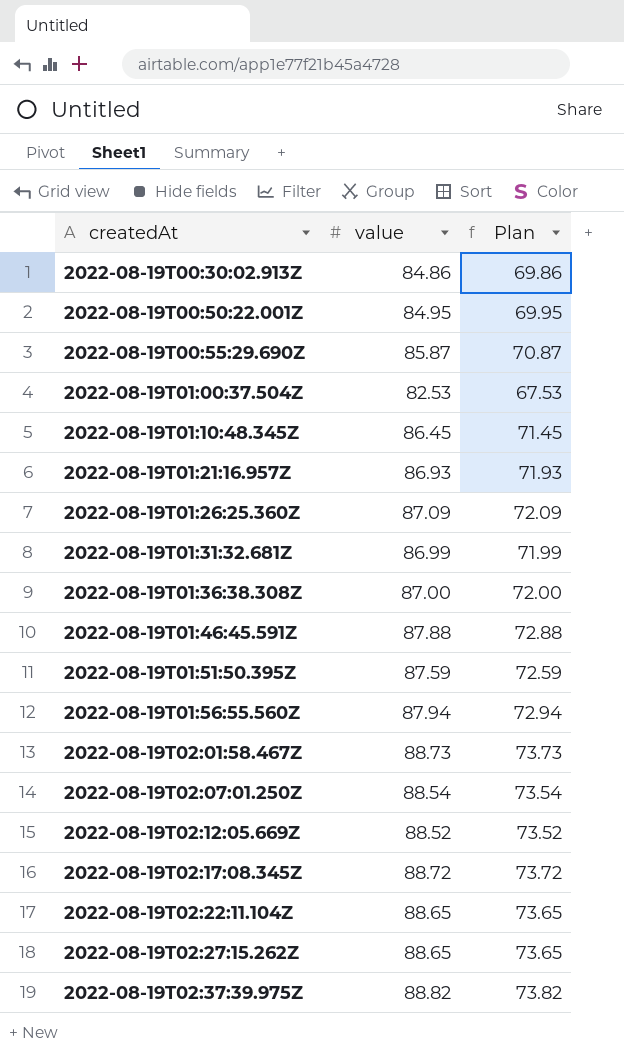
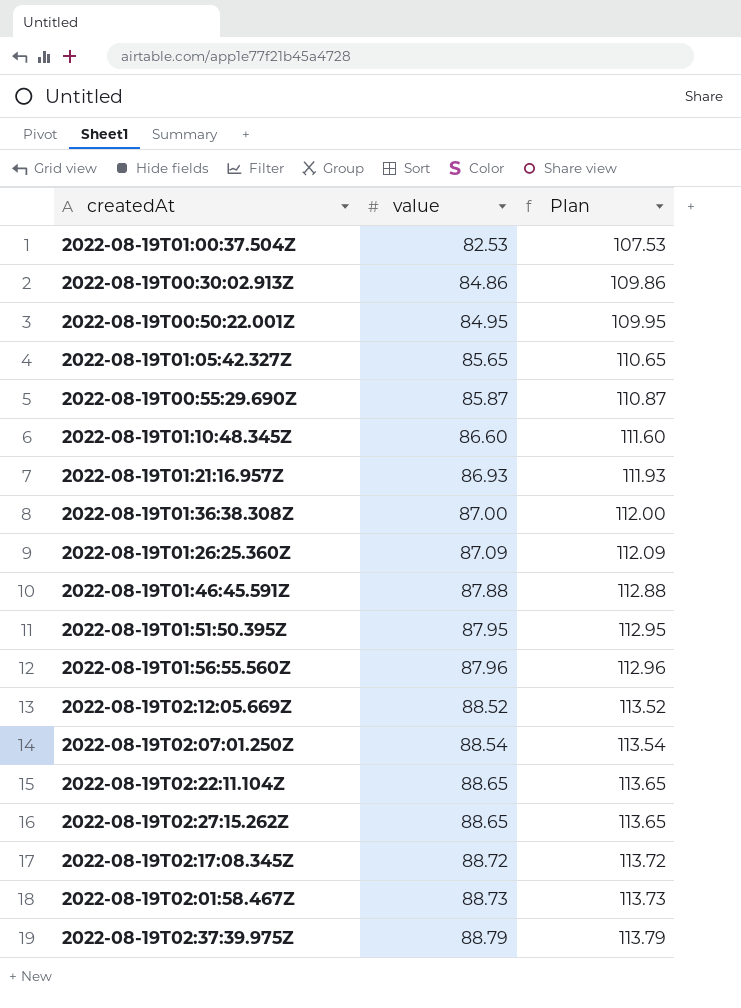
row order: createdAt ascending -> value ascending
column Plan | formula: [value] - 15 -> [value] + 25
row 2022-08-19T01:31:32.681Z: 86.99 | 71.99 -> none
row 2022-08-19T01:05:42.327Z: none -> 85.65 | 110.65
2022-08-19T01:10:48.345Z | value: 86.45 -> 86.60
2022-08-19T01:51:50.395Z | value: 87.59 -> 87.95
2022-08-19T01:56:55.560Z | value: 87.94 -> 87.96
2022-08-19T02:37:39.975Z | value: 88.82 -> 88.79

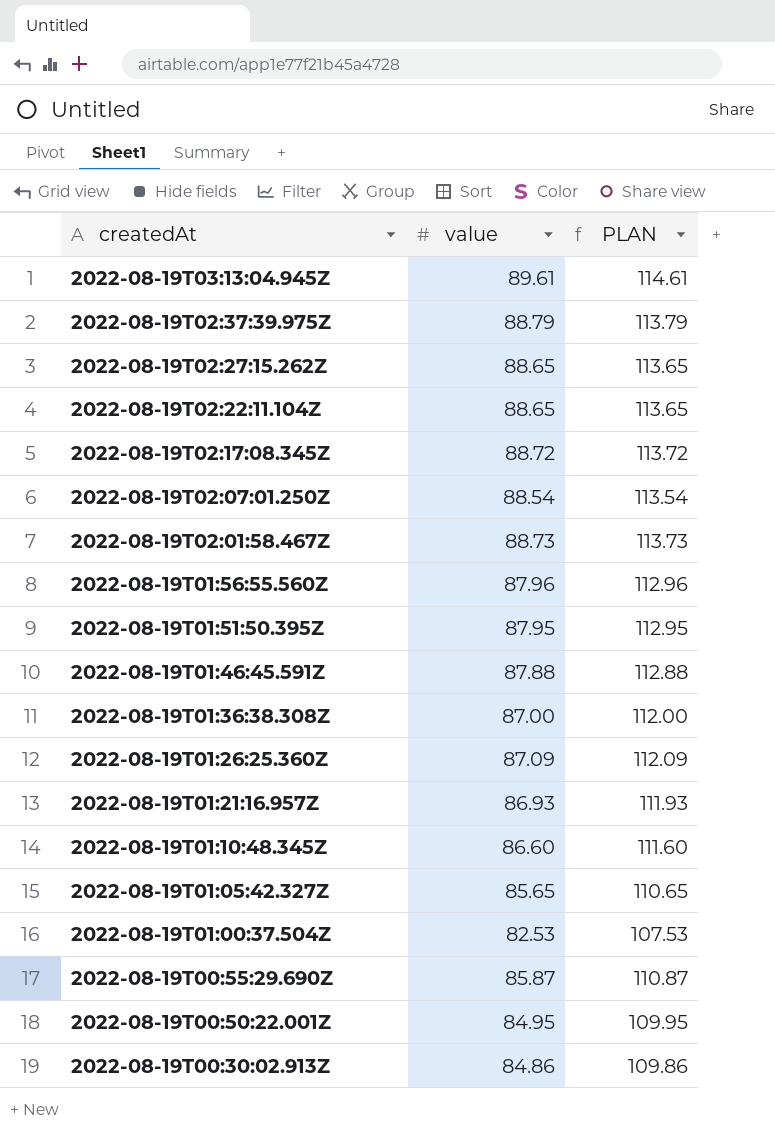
row order: value ascending -> createdAt descending
column name: Plan -> PLAN
row 2022-08-19T02:12:05.669Z: 88.52 | 113.52 -> none
row 2022-08-19T03:13:04.945Z: none -> 89.61 | 114.61

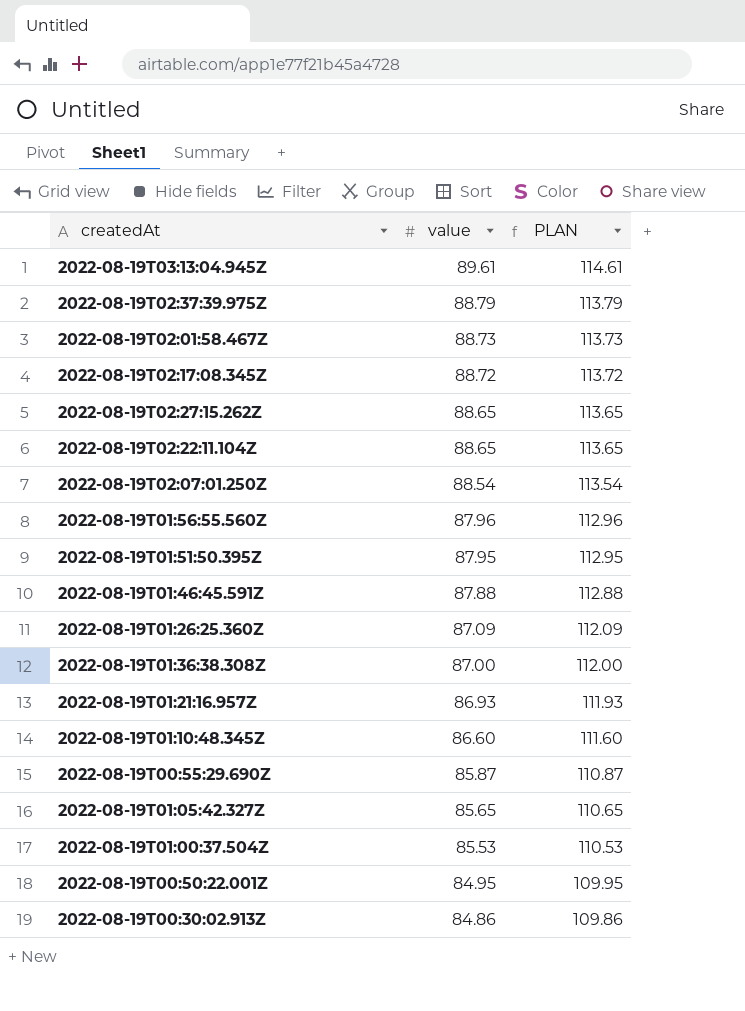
row order: createdAt descending -> value descending
2022-08-19T01:00:37.504Z | value: 82.53 -> 85.53
2022-08-19T01:00:37.504Z | PLAN: 107.53 -> 110.53

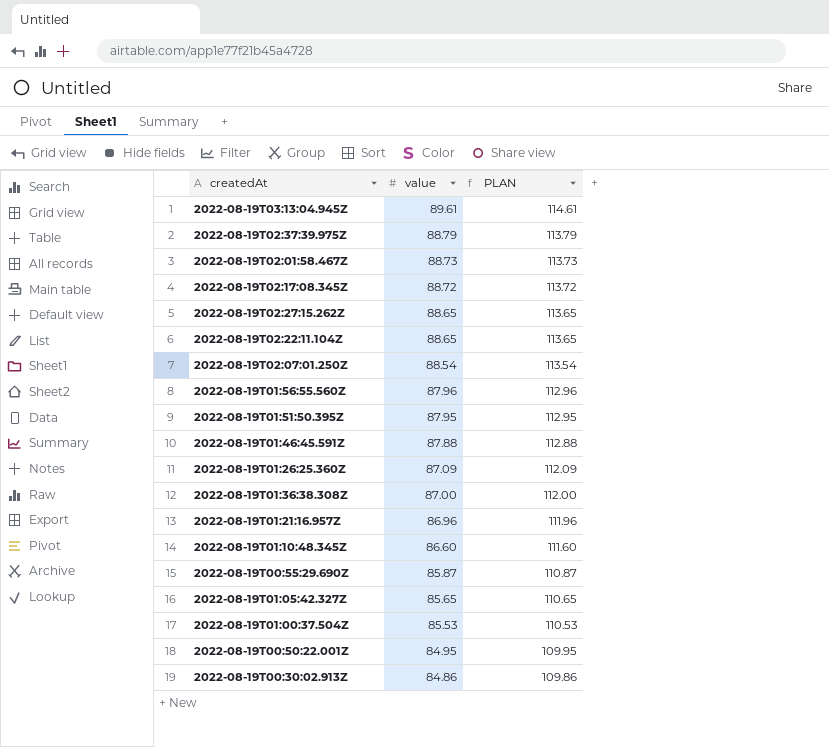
2022-08-19T01:21:16.957Z | value: 86.93 -> 86.96
2022-08-19T01:21:16.957Z | PLAN: 111.93 -> 111.96

